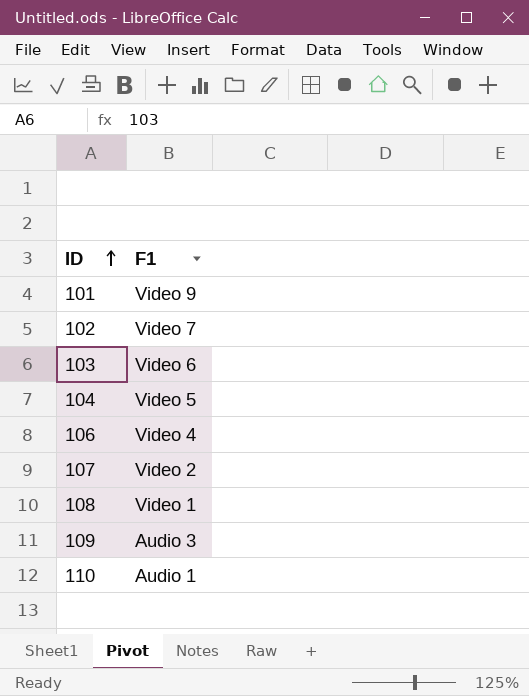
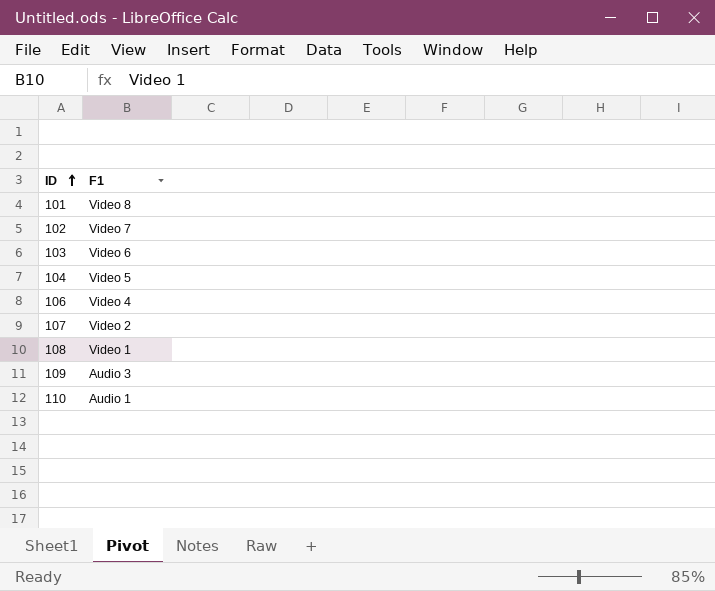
101 | F1: Video 9 -> Video 8

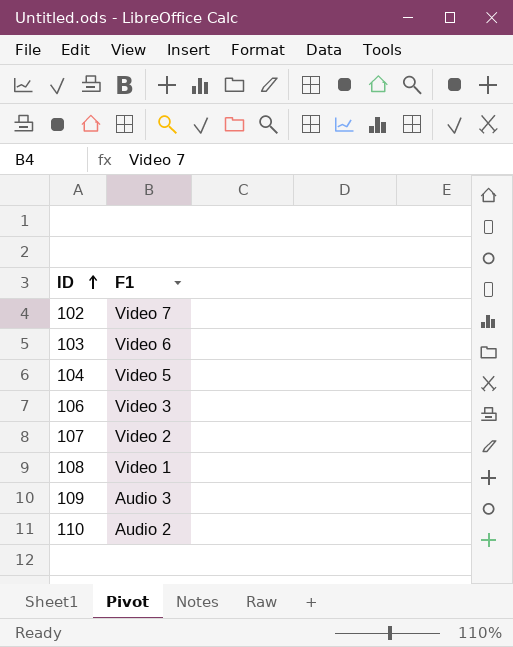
row 101: Video 8 -> none
106 | F1: Video 4 -> Video 3
110 | F1: Audio 1 -> Audio 2

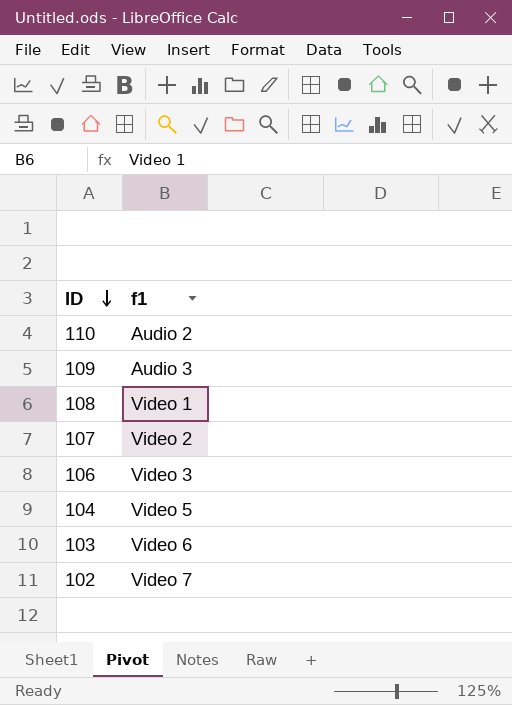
row order: ID ascending -> ID descending
column name: F1 -> f1

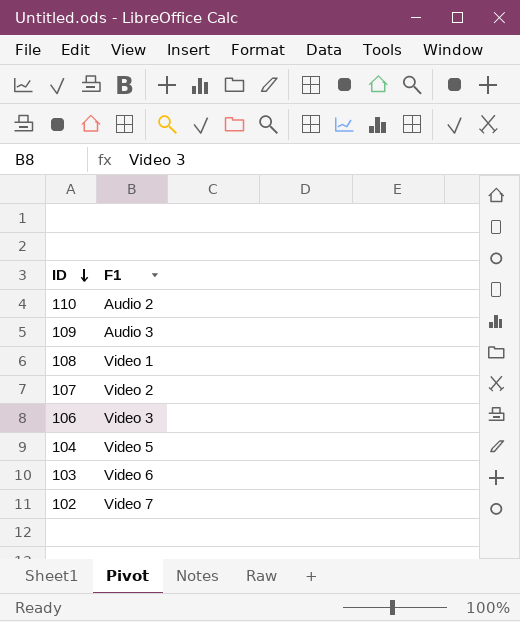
column name: f1 -> F1

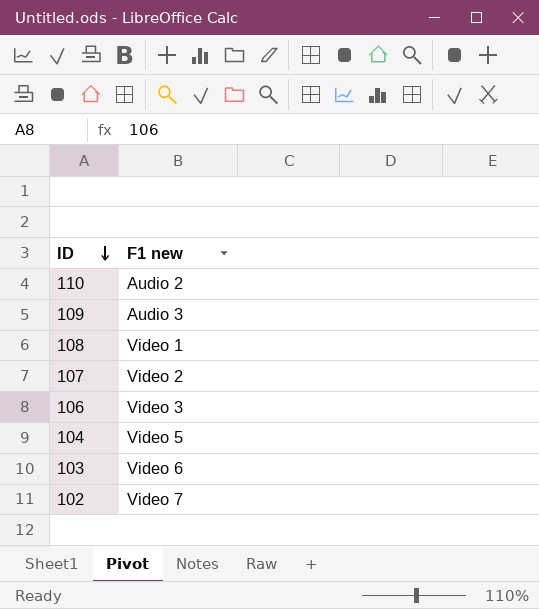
column name: F1 -> F1 new

